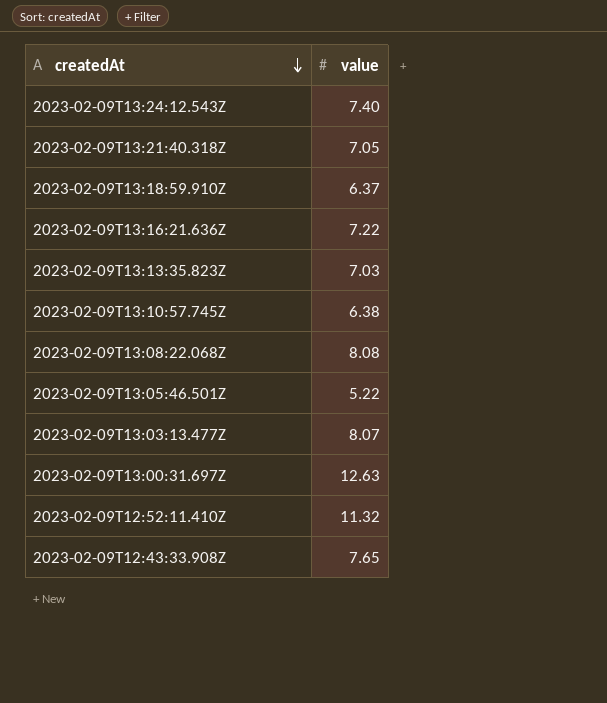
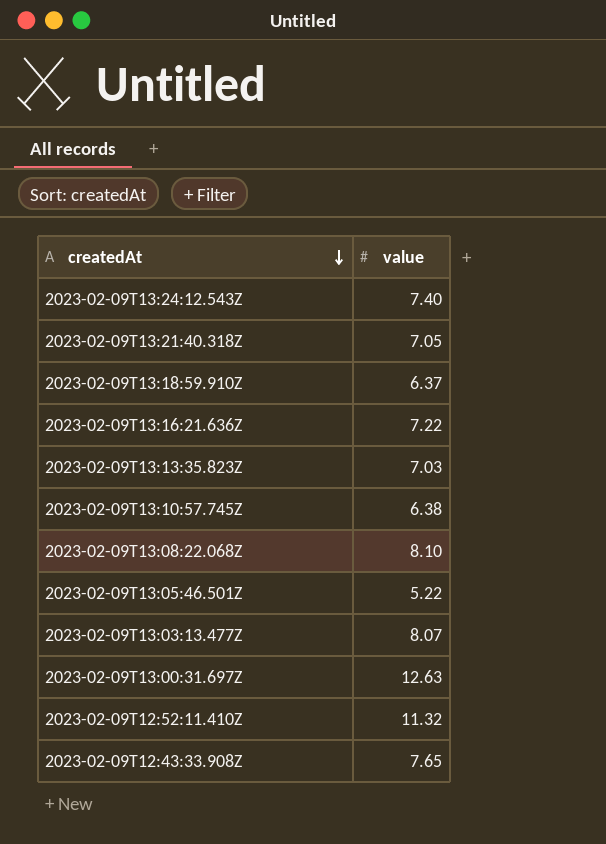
2023-02-09T13:08:22.068Z | value: 8.08 -> 8.10

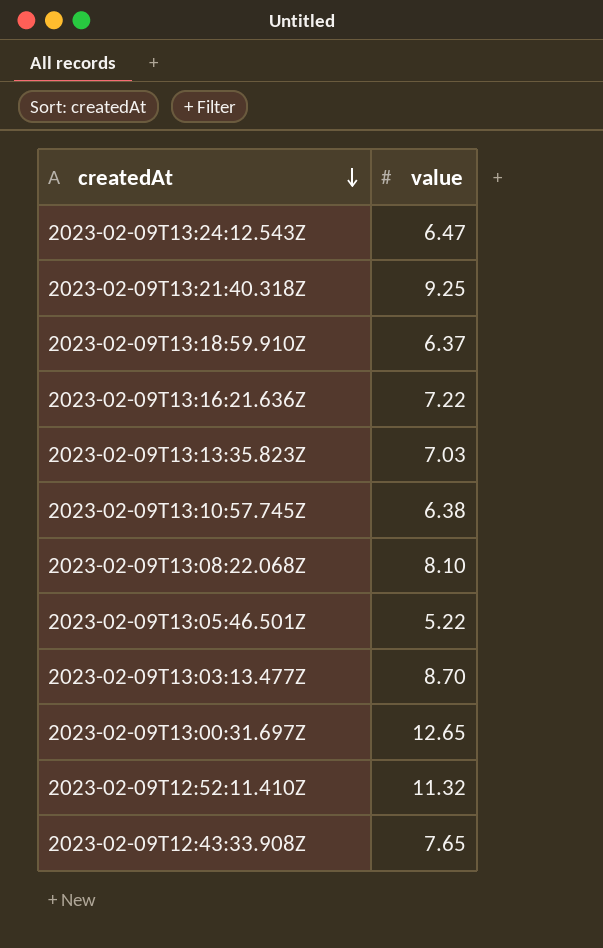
2023-02-09T13:24:12.543Z | value: 7.40 -> 6.47
2023-02-09T13:21:40.318Z | value: 7.05 -> 9.25
2023-02-09T13:03:13.477Z | value: 8.07 -> 8.70
2023-02-09T13:00:31.697Z | value: 12.63 -> 12.65

